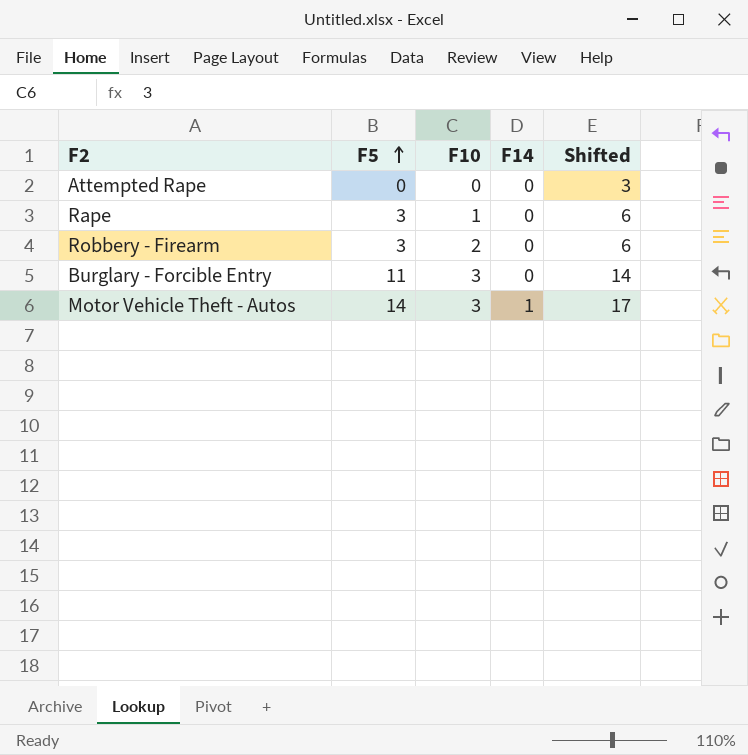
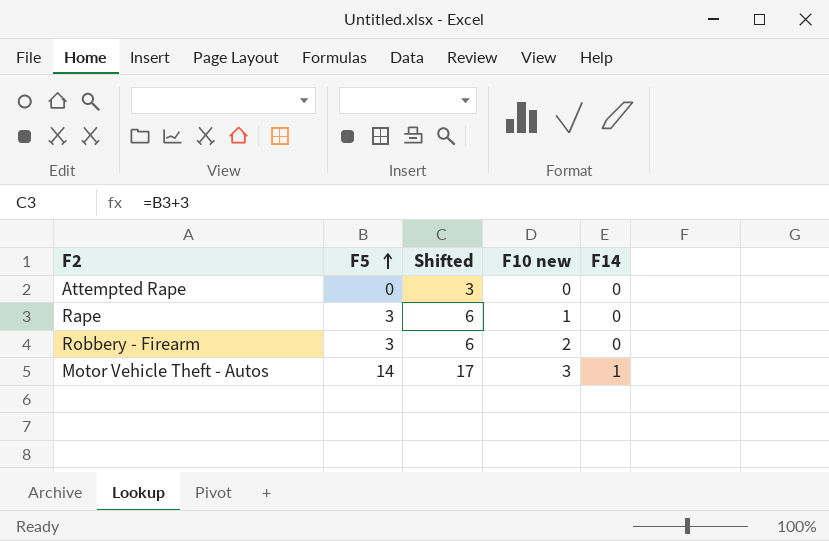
column Shifted | position: 5 -> 3
column name: F10 -> F10 new
row Burglary - Forcible Entry: 11 | 3 | 0 | 14 -> none

